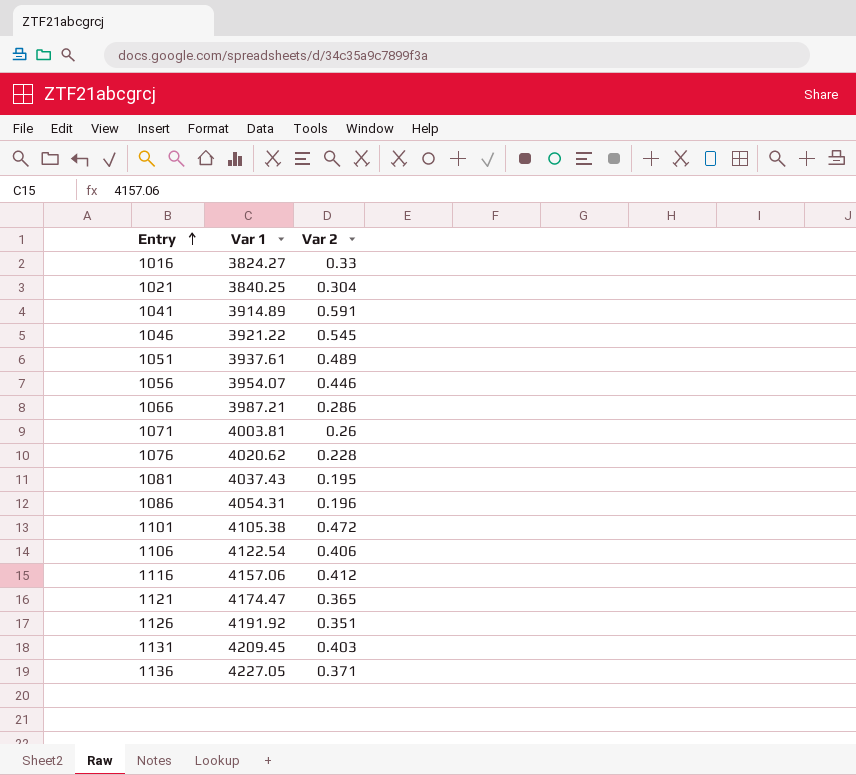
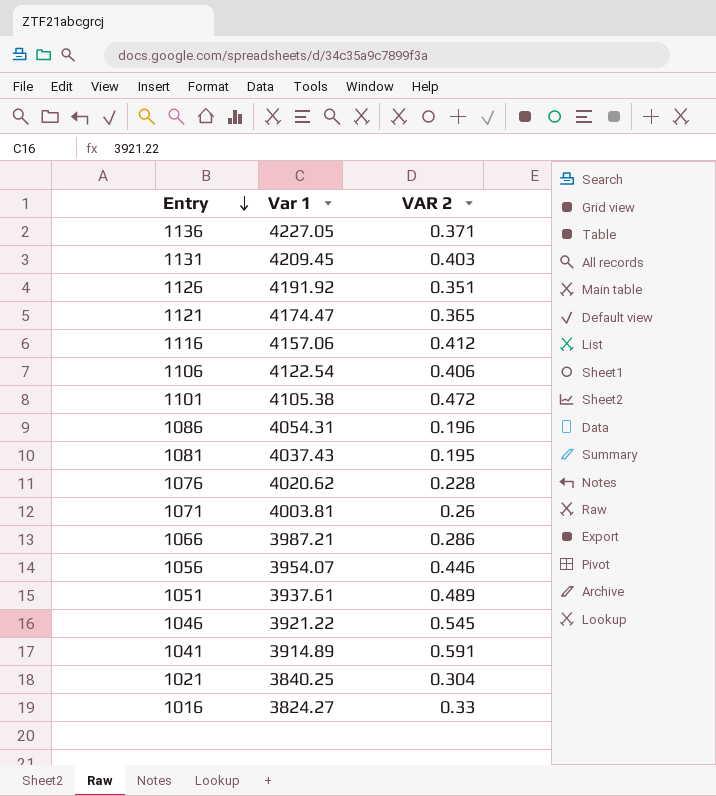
row order: Entry ascending -> Entry descending
column name: Var 2 -> VAR 2

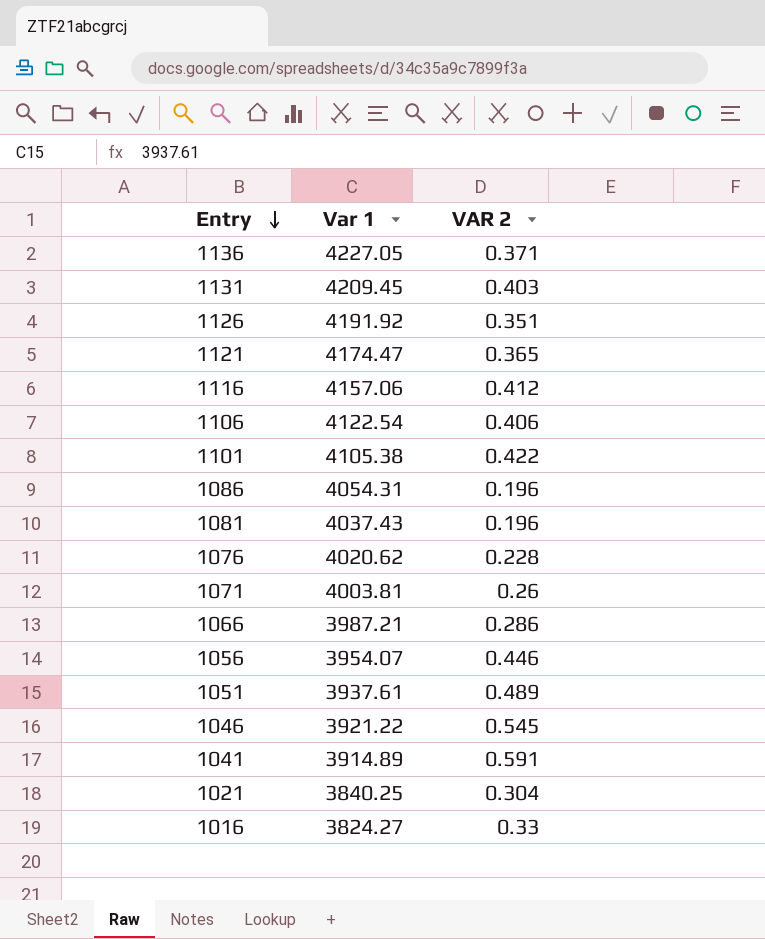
1101 | VAR 2: 0.472 -> 0.422
1081 | VAR 2: 0.195 -> 0.196

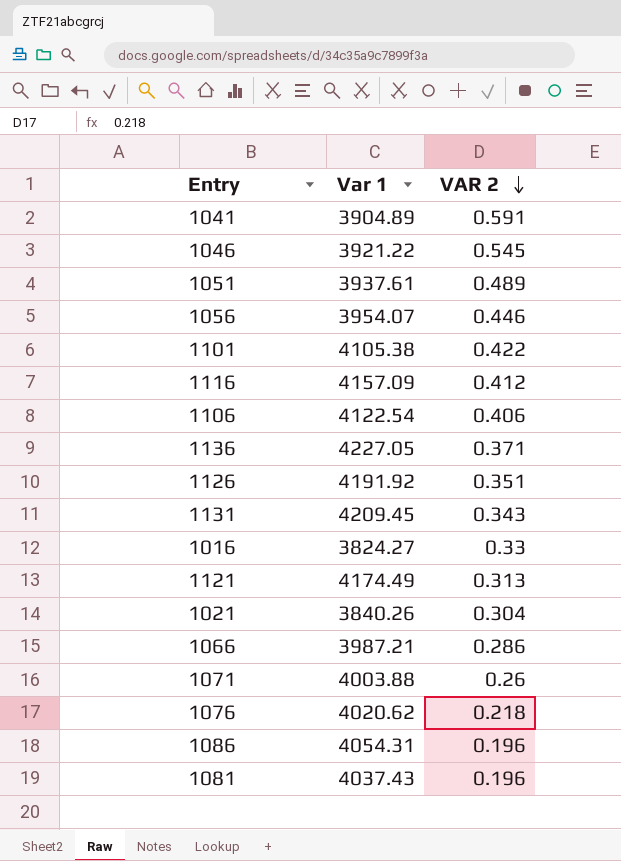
row order: Entry descending -> VAR 2 descending
1041 | Var 1: 3914.89 -> 3904.89
1116 | Var 1: 4157.06 -> 4157.09
1131 | VAR 2: 0.403 -> 0.343
1121 | Var 1: 4174.47 -> 4174.49
1121 | VAR 2: 0.365 -> 0.313
1021 | Var 1: 3840.25 -> 3840.26
1071 | Var 1: 4003.81 -> 4003.88
1076 | VAR 2: 0.228 -> 0.218

